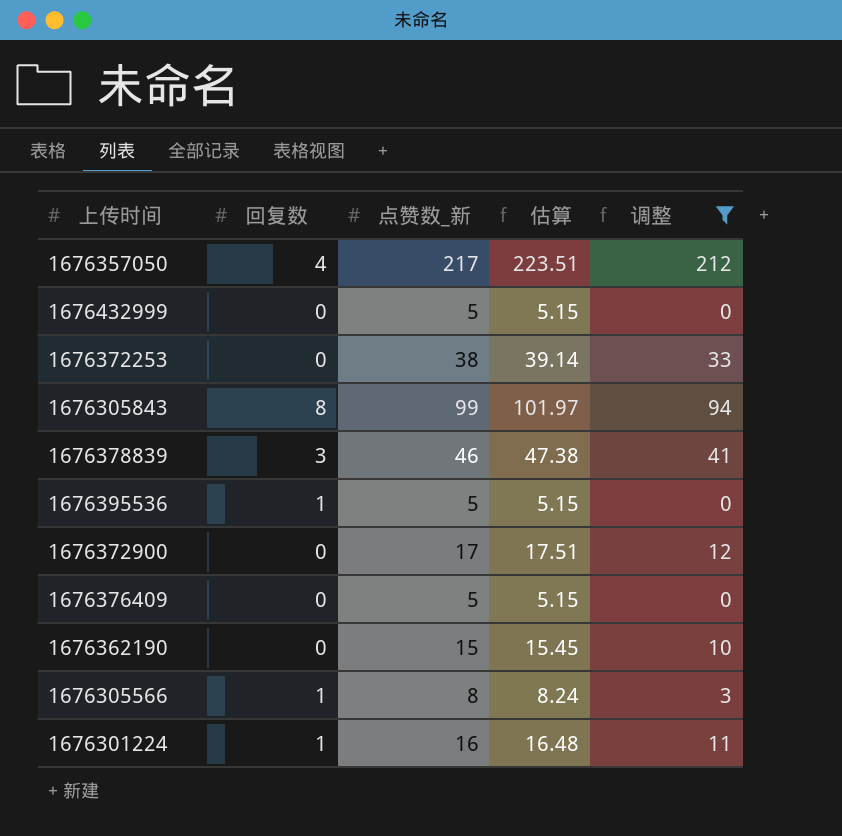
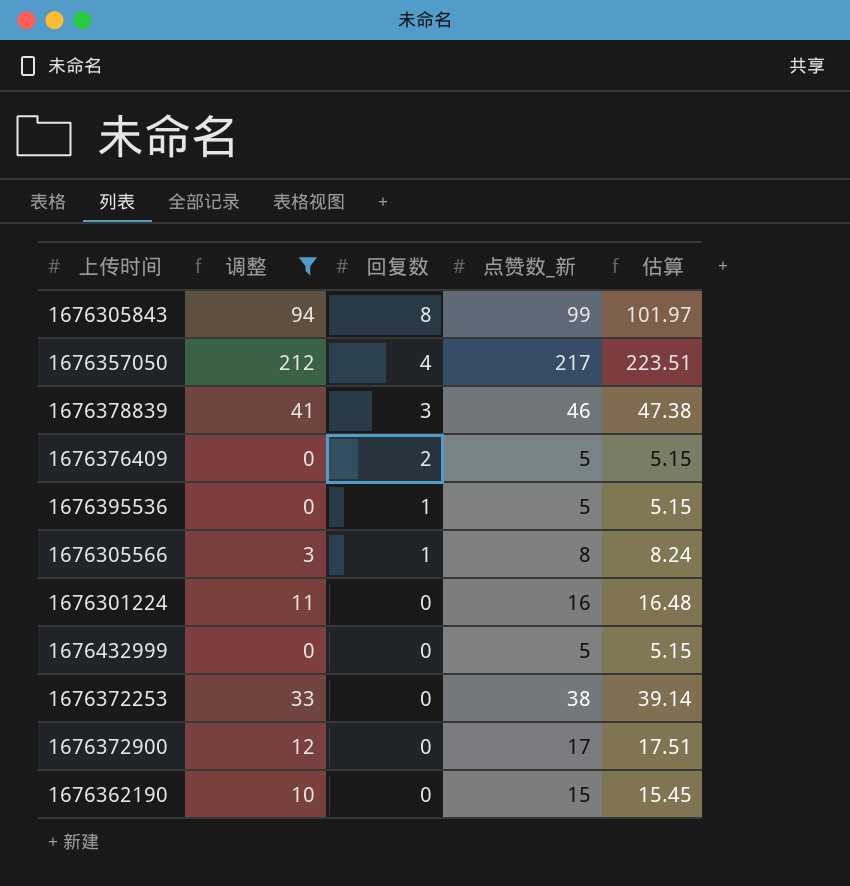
row order: none -> 回复数 descending
column 调整 | position: 5 -> 2
1676376409 | 回复数: 0 -> 2
1676301224 | 回复数: 1 -> 0

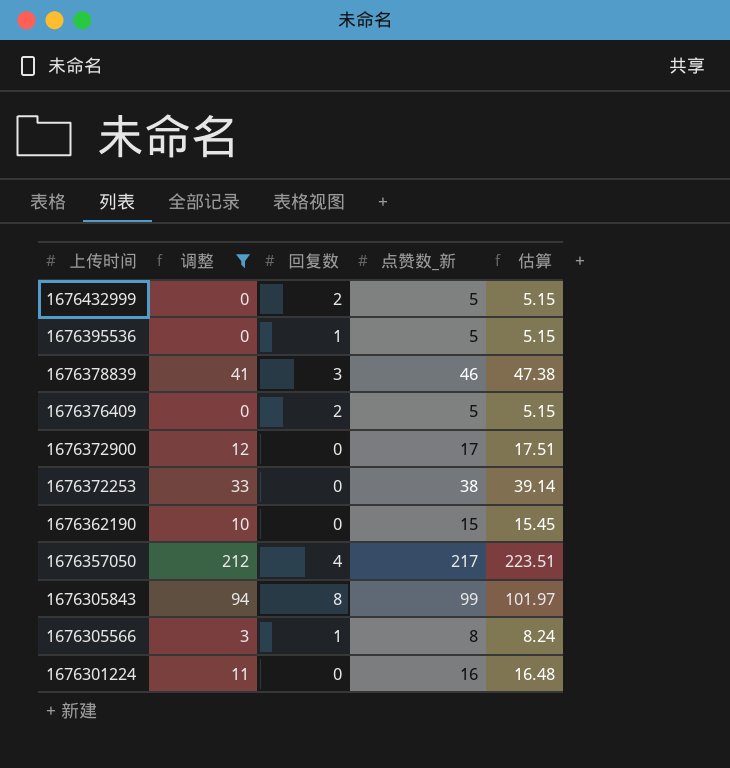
row order: 回复数 descending -> 上传时间 descending
1676432999 | 回复数: 0 -> 2

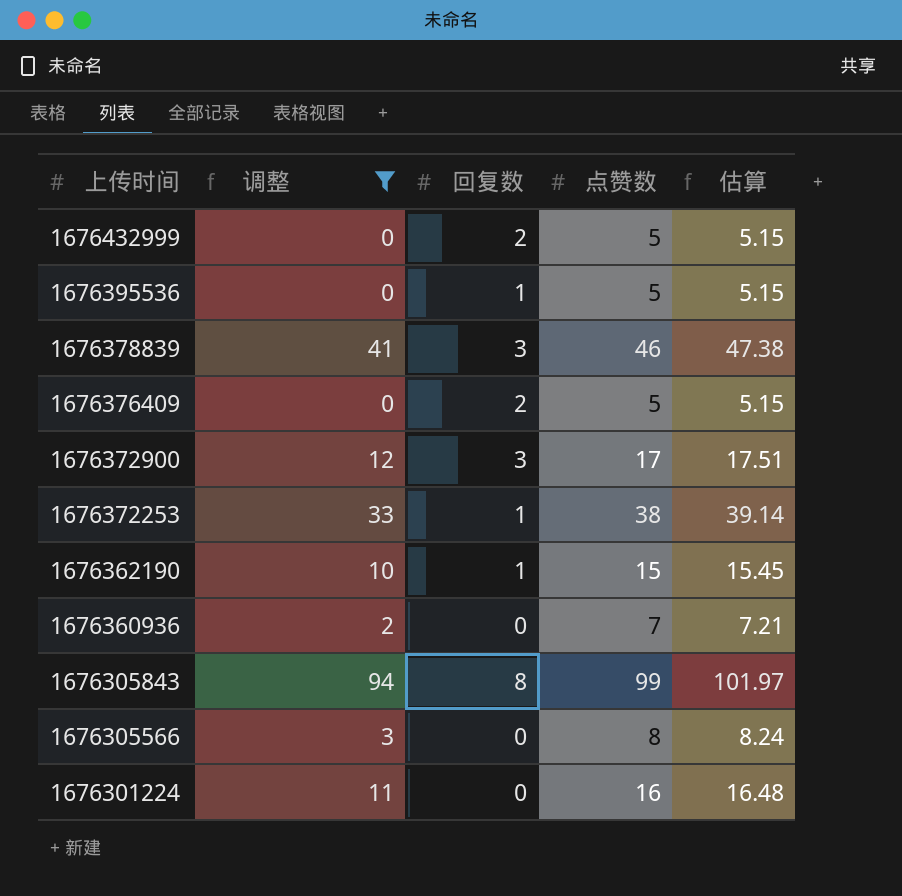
column name: 点赞数_新 -> 点赞数
row 1676357050: 212 | 4 | 217 | 223.51 -> none
1676372900 | 回复数: 0 -> 3
1676372253 | 回复数: 0 -> 1
1676362190 | 回复数: 0 -> 1
row 1676360936: none -> 2 | 0 | 7 | 7.21
1676305566 | 回复数: 1 -> 0

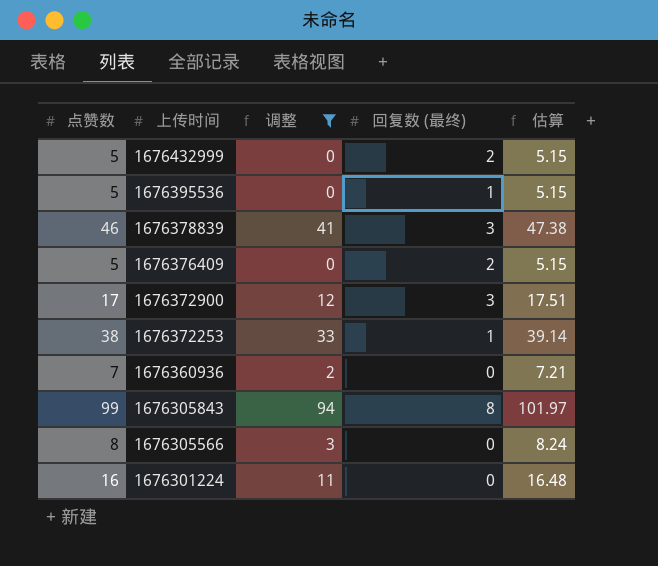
column 点赞数 | position: 4 -> 1
column name: 回复数 -> 回复数 (最终)
row 1676362190: 10 | 1 | 15 | 15.45 -> none

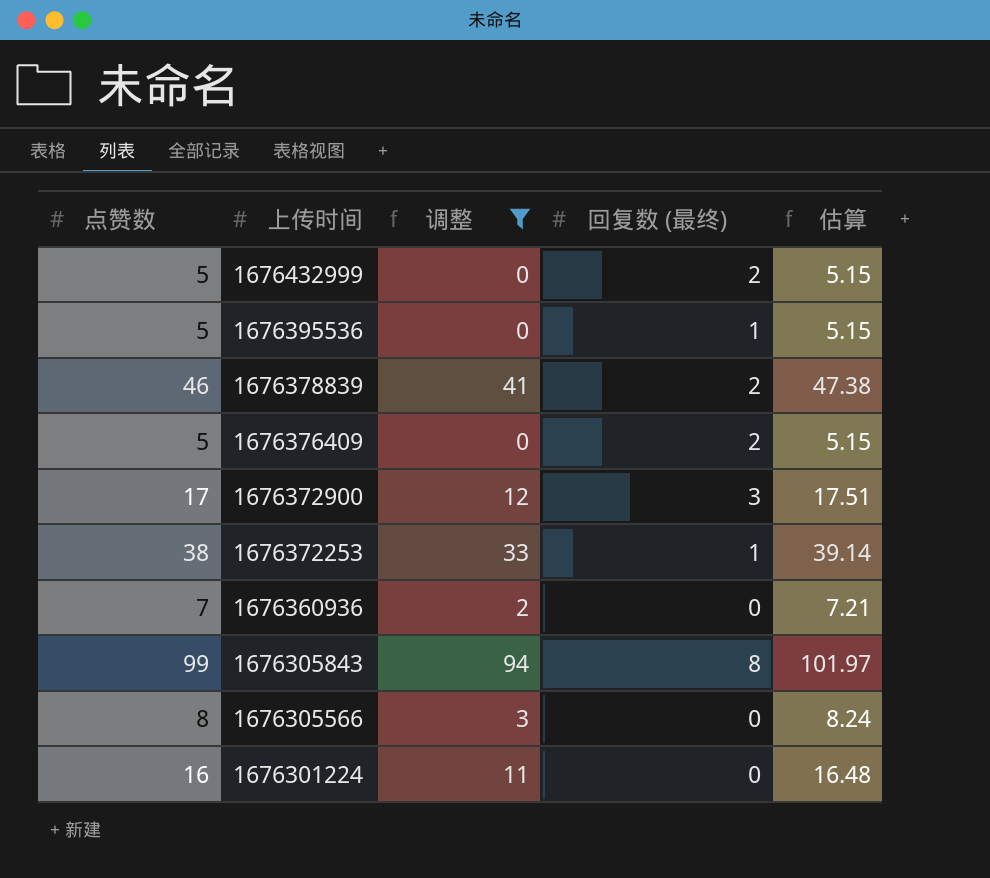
1676378839 | 回复数 (最终): 3 -> 2

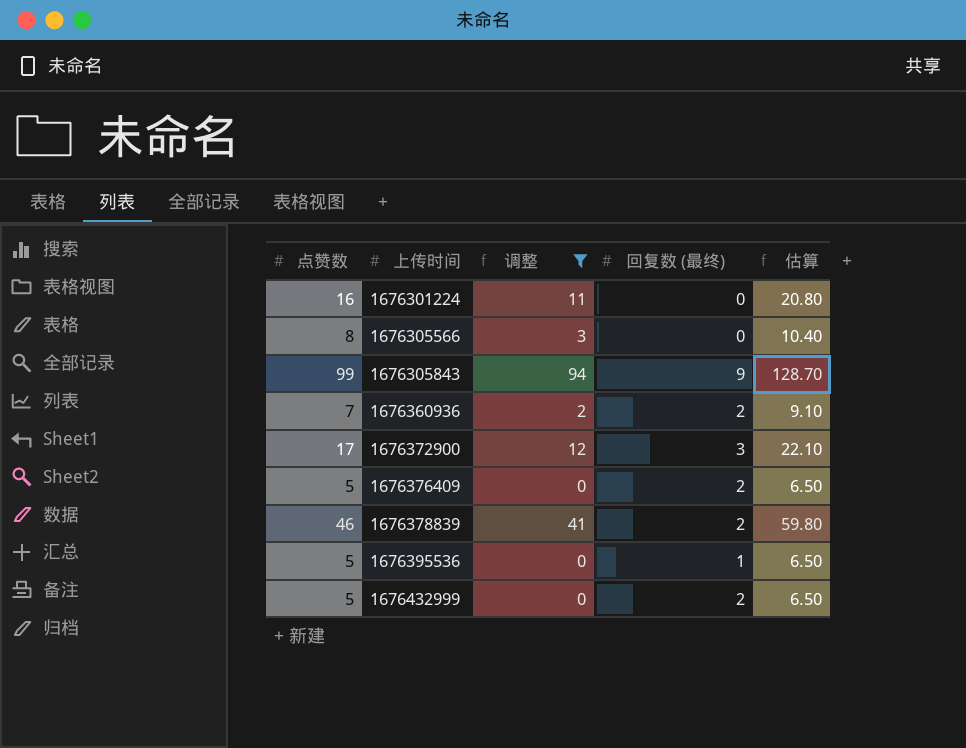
row order: 上传时间 descending -> 上传时间 ascending
column 估算 | formula: [点赞数] * 1.03 -> [点赞数] * 1.3
row 1676372253: 38 | 33 | 1 | 39.14 -> none
1676305843 | 回复数 (最终): 8 -> 9
1676360936 | 回复数 (最终): 0 -> 2

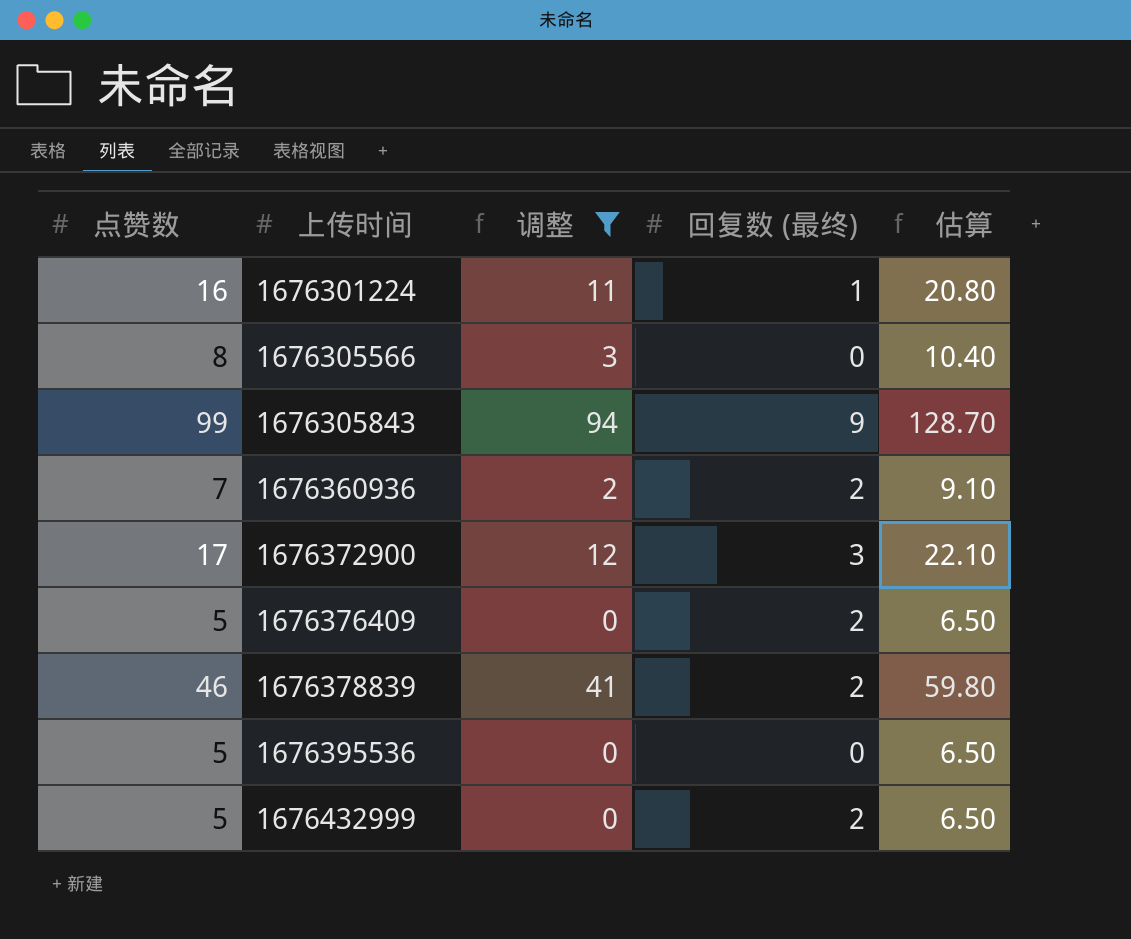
1676301224 | 回复数 (最终): 0 -> 1
1676395536 | 回复数 (最终): 1 -> 0

